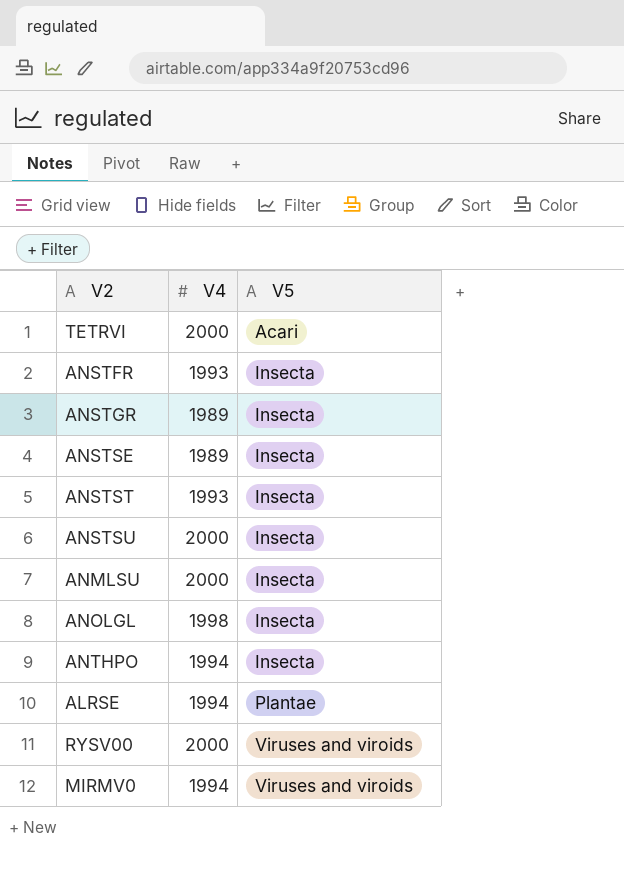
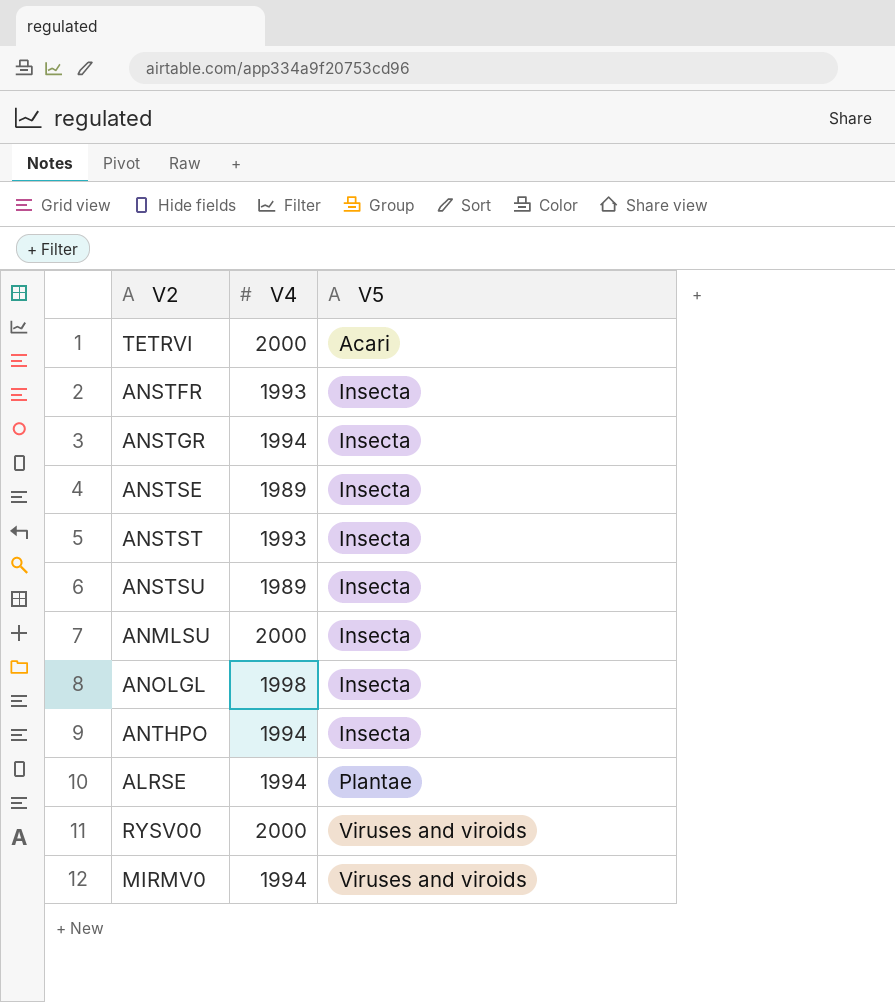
ANSTGR | V4: 1989 -> 1994
ANSTSU | V4: 2000 -> 1989

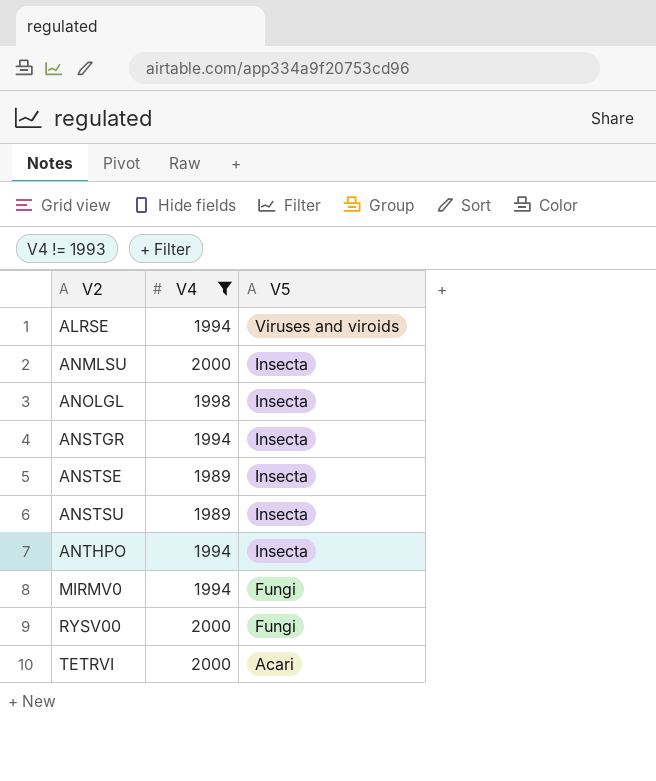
filter: none -> V4 != 1993
row order: V5 ascending -> V2 ascending
ALRSE | V5: Plantae -> Viruses and viroids
MIRMV0 | V5: Viruses and viroids -> Fungi
RYSV00 | V5: Viruses and viroids -> Fungi

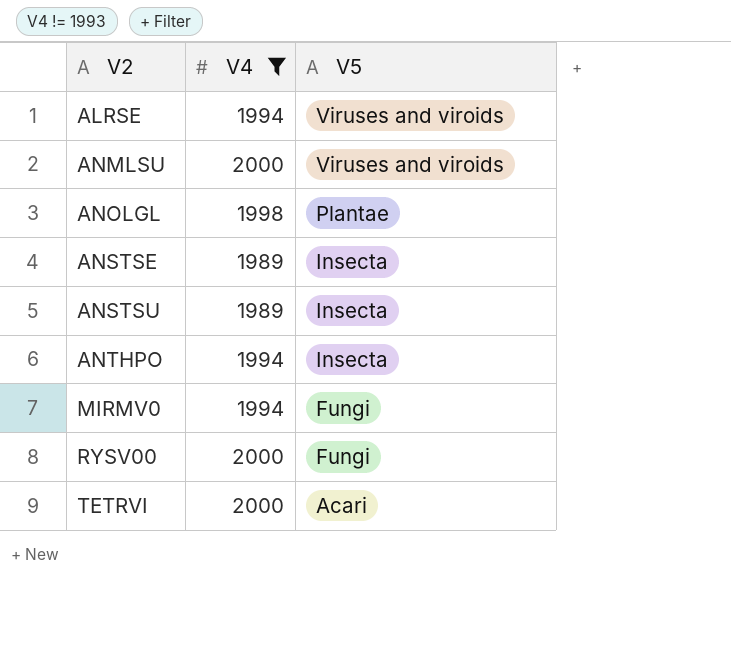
row ANSTGR: 1994 | Insecta -> none
ANMLSU | V5: Insecta -> Viruses and viroids
ANOLGL | V5: Insecta -> Plantae

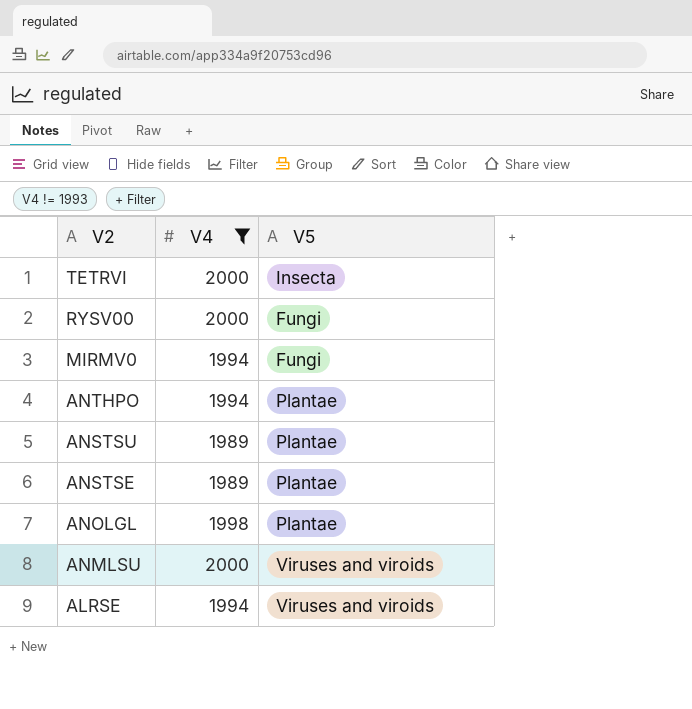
row order: V2 ascending -> V2 descending
TETRVI | V5: Acari -> Insecta
ANTHPO | V5: Insecta -> Plantae
ANSTSU | V5: Insecta -> Plantae
ANSTSE | V5: Insecta -> Plantae

